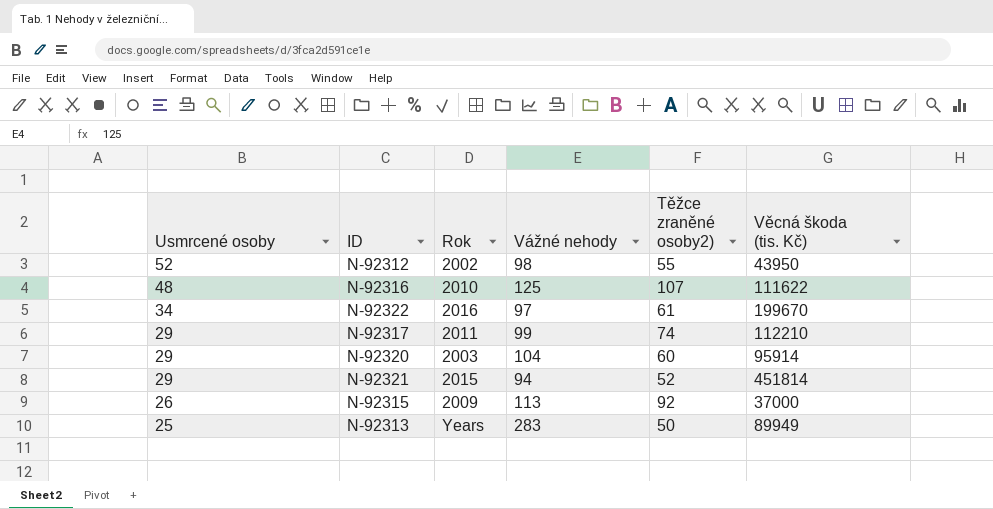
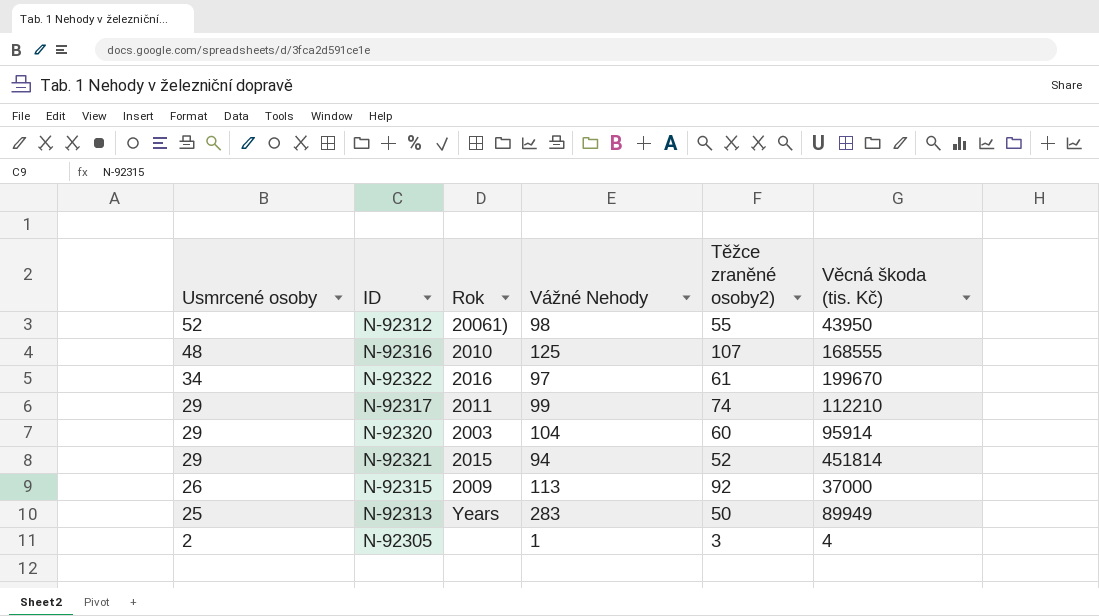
column name: Vážné nehody -> Vážné Nehody
N-92312 | Rok: 2002 -> 20061)
N-92316 | Věcná škoda (tis. Kč): 111622 -> 168555
row N-92305: none -> 2 | none | 1 | 3 | 4

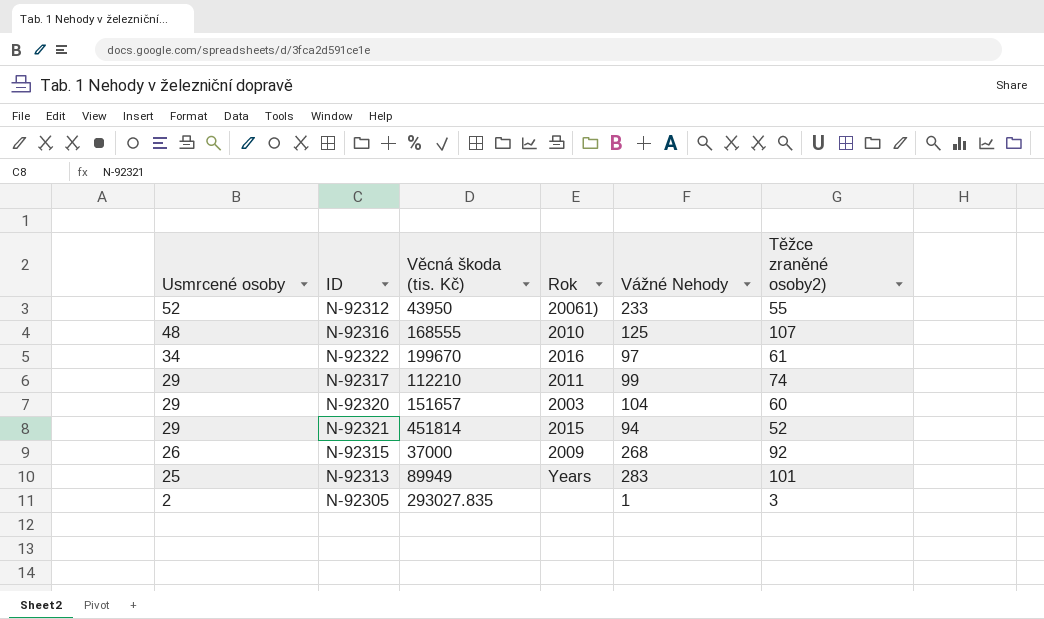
column Věcná škoda (tis. Kč) | position: 6 -> 3
N-92312 | Vážné Nehody: 98 -> 233
N-92320 | Věcná škoda (tis. Kč): 95914 -> 151657
N-92315 | Vážné Nehody: 113 -> 268
N-92313 | Těžce zraněné osoby2): 50 -> 101
N-92305 | Věcná škoda (tis. Kč): 4 -> 293027.835

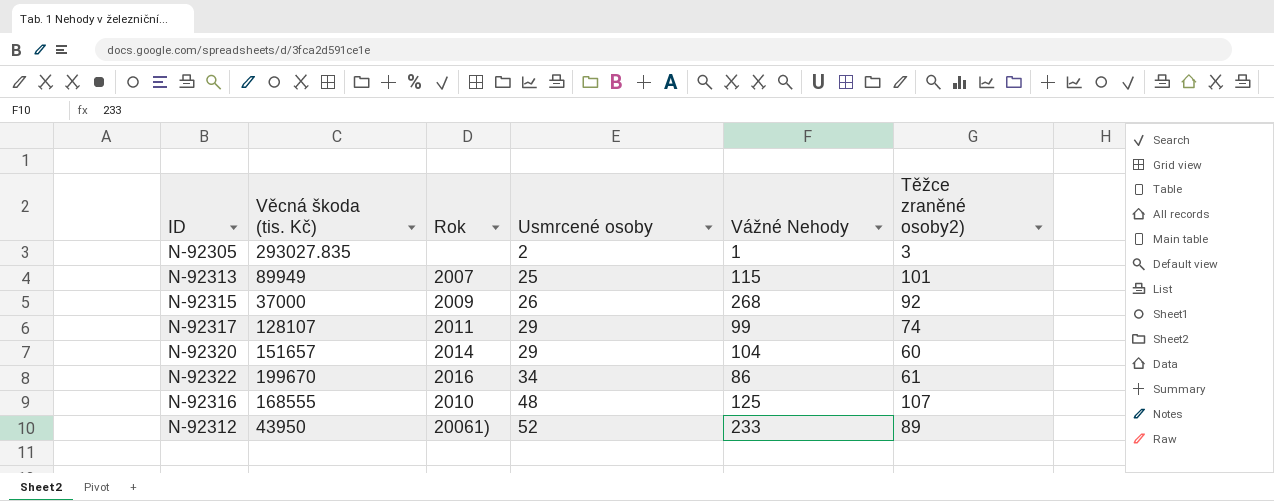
row order: Usmrcené osoby descending -> Usmrcené osoby ascending
column Usmrcené osoby | position: 1 -> 4
row N-92321: 29 | 451814 | 2015 | 94 | 52 -> none
N-92313 | Rok: Years -> 2007
N-92313 | Vážné Nehody: 283 -> 115
N-92317 | Věcná škoda (tis. Kč): 112210 -> 128107
N-92320 | Rok: 2003 -> 2014
N-92322 | Vážné Nehody: 97 -> 86
N-92312 | Těžce zraněné osoby2): 55 -> 89

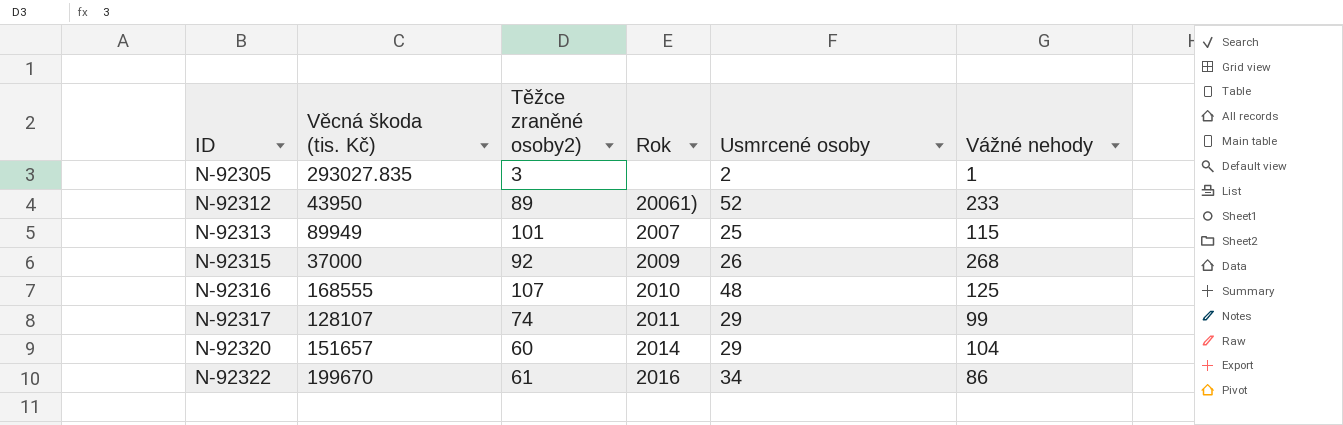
row order: Usmrcené osoby ascending -> ID ascending
column Těžce zraněné osoby2) | position: 6 -> 3
column name: Vážné Nehody -> Vážné nehody

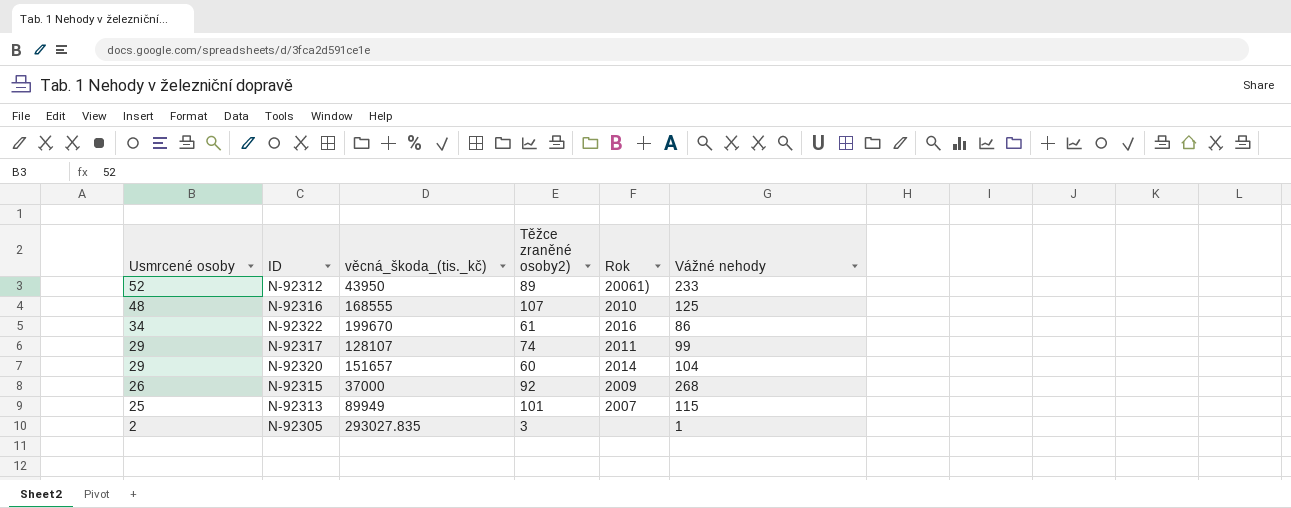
row order: ID ascending -> Usmrcené osoby descending
column Usmrcené osoby | position: 5 -> 1
column name: Věcná škoda (tis. Kč) -> věcná_škoda_(tis._kč)

